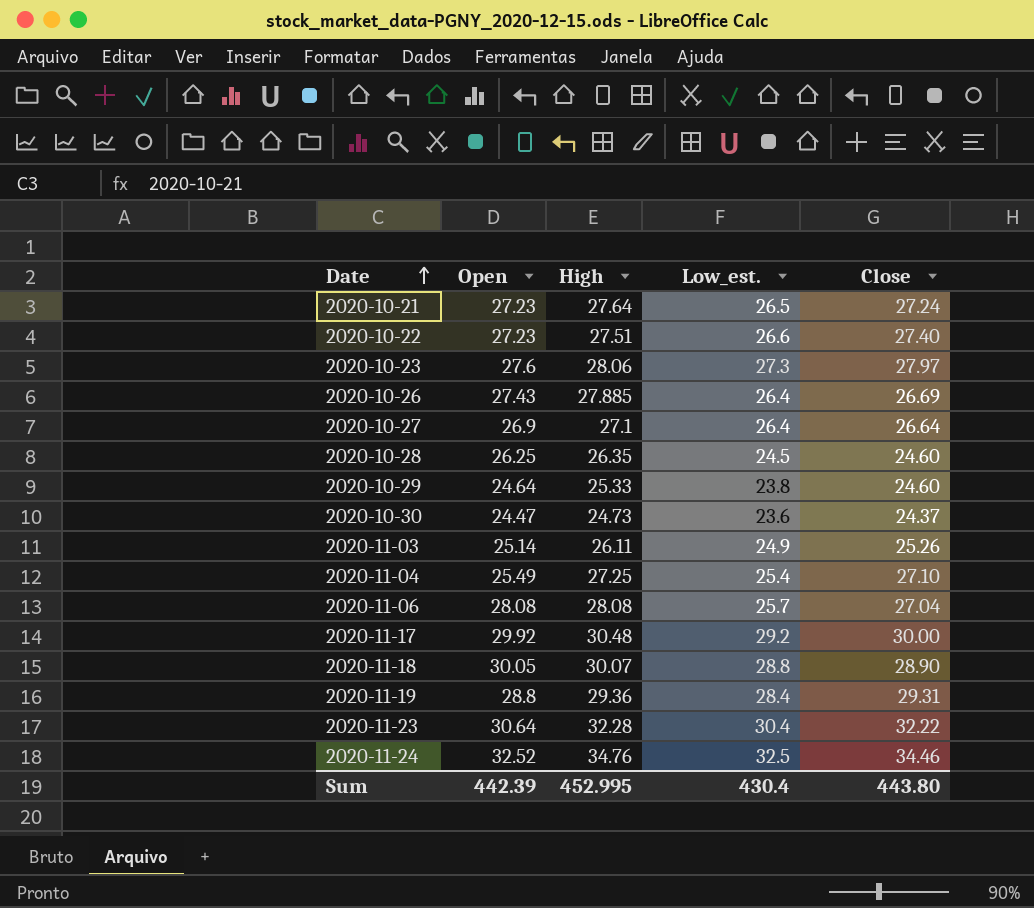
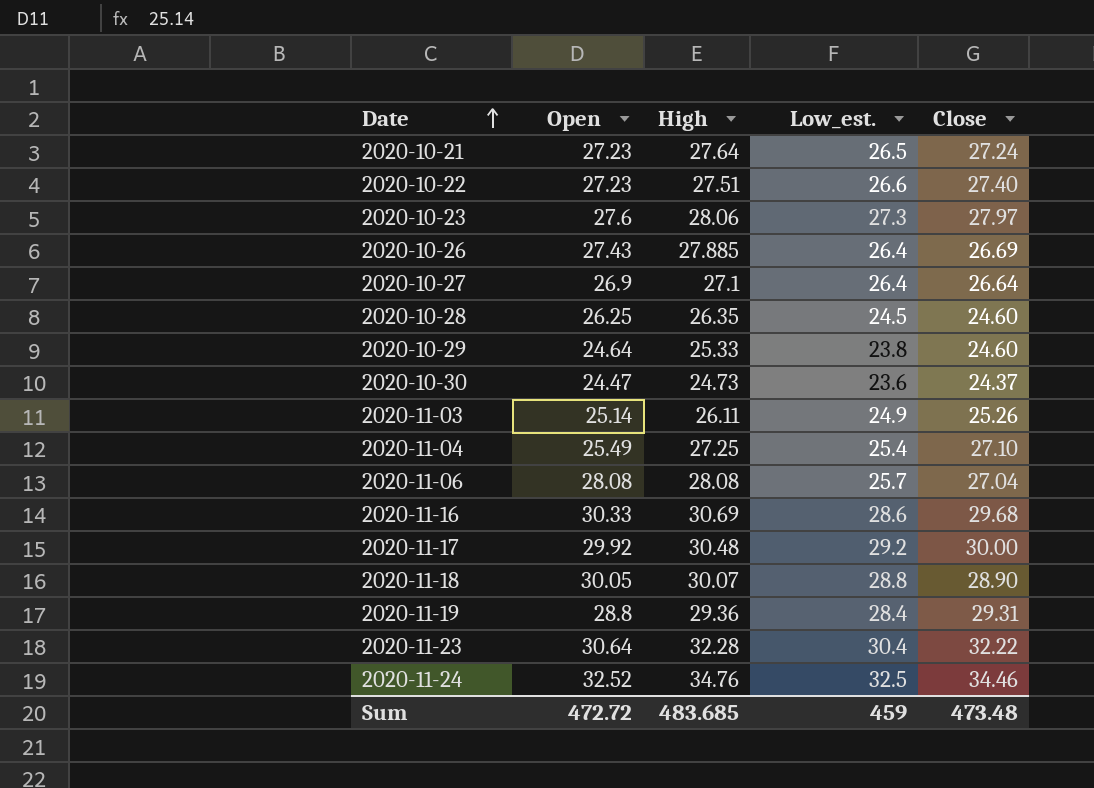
row 2020-11-16: none -> 30.33 | 30.69 | 28.6 | 29.68
Sum | Open: 442.39 -> 472.72
Sum | High: 452.995 -> 483.685
Sum | Low_est.: 430.4 -> 459
Sum | Close: 443.80 -> 473.48

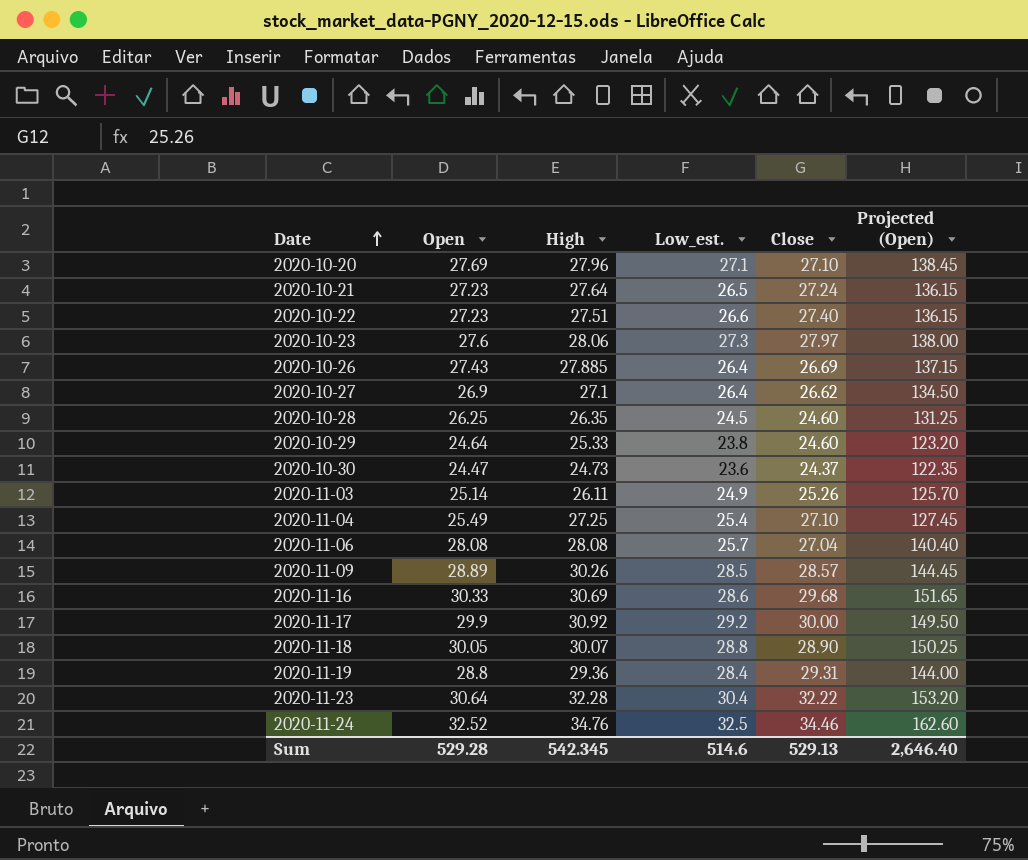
column Projected (Open) | formula: none -> [Open] * 5
row 2020-10-20: none -> 27.69 | 27.96 | 27.1 | 27.10 | 138.45
2020-10-27 | Close: 26.64 -> 26.62
row 2020-11-09: none -> 28.89 | 30.26 | 28.5 | 28.57 | 144.45
2020-11-17 | Open: 29.92 -> 29.9
2020-11-17 | High: 30.48 -> 30.92
Sum | Open: 472.72 -> 529.28
Sum | High: 483.685 -> 542.345
Sum | Low_est.: 459 -> 514.6
Sum | Close: 473.48 -> 529.13

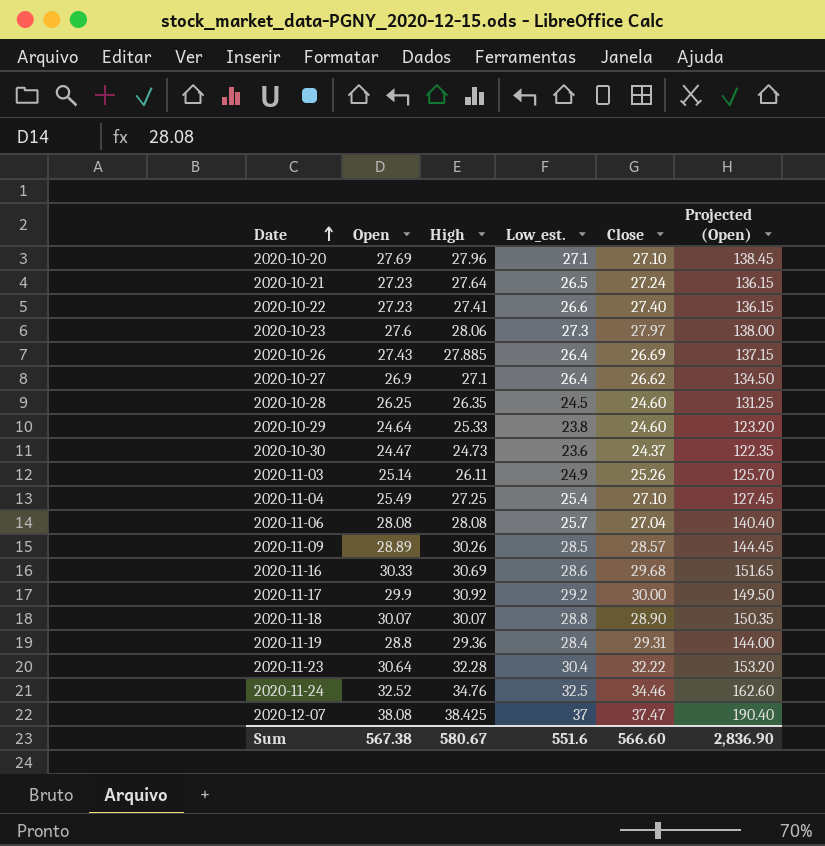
2020-10-22 | High: 27.51 -> 27.41
2020-11-18 | Open: 30.05 -> 30.07
2020-11-18 | Projected (Open): 150.25 -> 150.35
row 2020-12-07: none -> 38.08 | 38.425 | 37 | 37.47 | 190.40
Sum | Open: 529.28 -> 567.38
Sum | High: 542.345 -> 580.67
Sum | Low_est.: 514.6 -> 551.6
Sum | Close: 529.13 -> 566.60
Sum | Projected (Open): 2,646.40 -> 2,836.90

